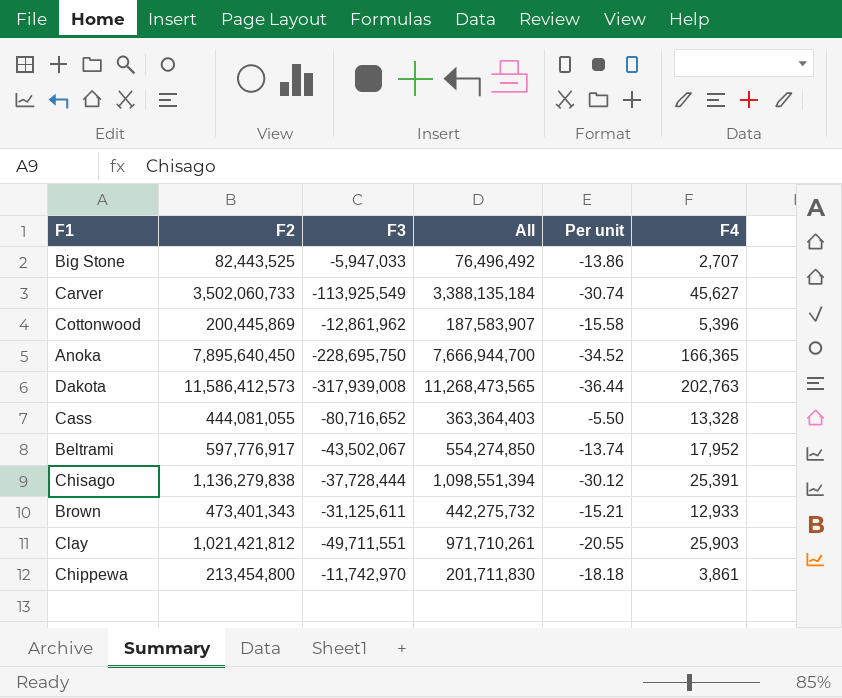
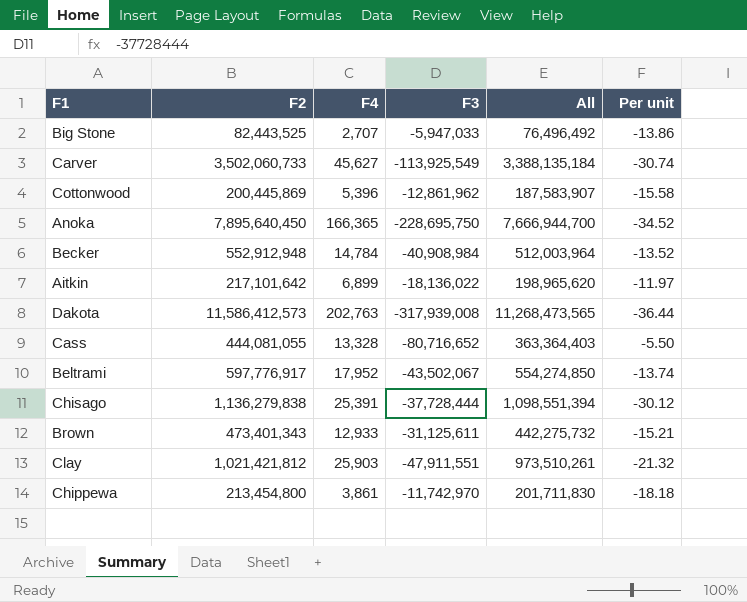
column F4 | position: 6 -> 3
row Becker: none -> 552,912,948 | 14,784 | -40,908,984 | 512,003,964 | -13.52
row Aitkin: none -> 217,101,642 | 6,899 | -18,136,022 | 198,965,620 | -11.97
Clay | F3: -49,711,551 -> -47,911,551
Clay | All: 971,710,261 -> 973,510,261
Clay | Per unit: -20.55 -> -21.32

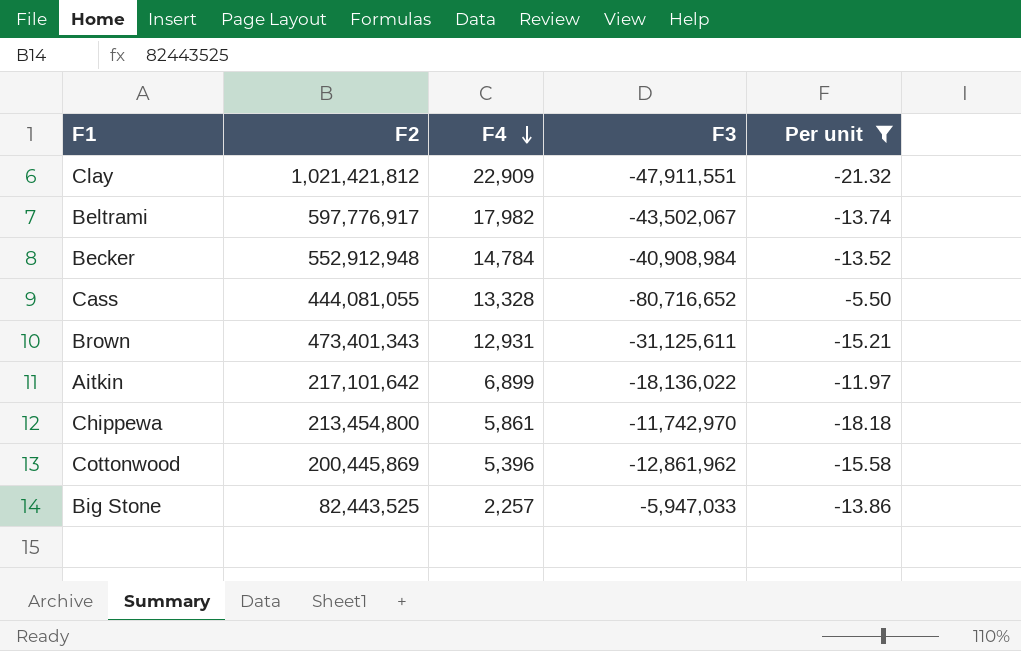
filter: none -> Per unit >= -21.32
row order: none -> F4 descending
column All | formula: [F2] + [F3] -> none
Clay | F4: 25,903 -> 22,909
Beltrami | F4: 17,952 -> 17,982
Brown | F4: 12,933 -> 12,931
Chippewa | F4: 3,861 -> 5,861
Big Stone | F4: 2,707 -> 2,257

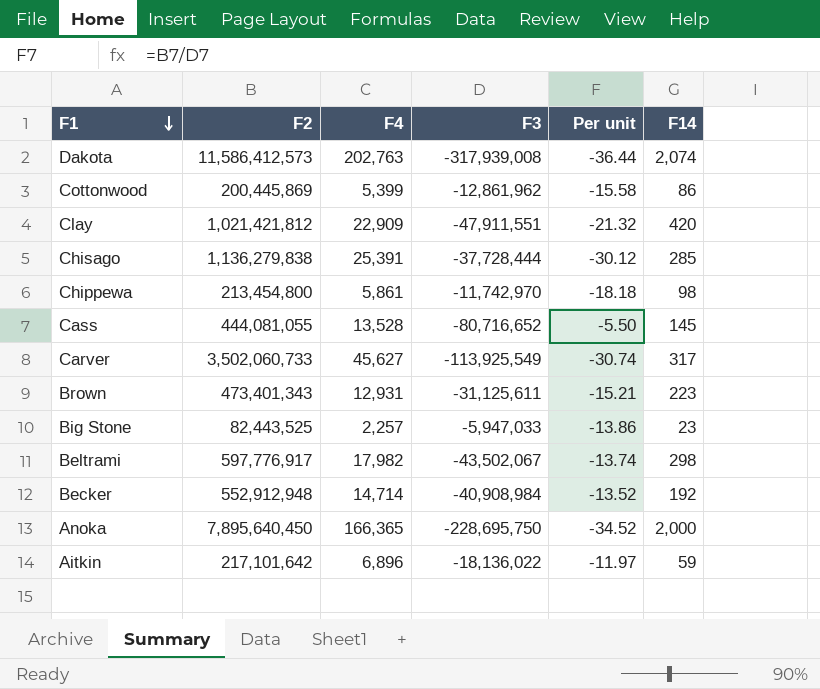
filter: Per unit >= -21.32 -> none
row order: F4 descending -> F1 descending
column F14 | position: none -> 6
Cottonwood | F4: 5,396 -> 5,399
Cass | F4: 13,328 -> 13,528
Becker | F4: 14,784 -> 14,714
Aitkin | F4: 6,899 -> 6,896

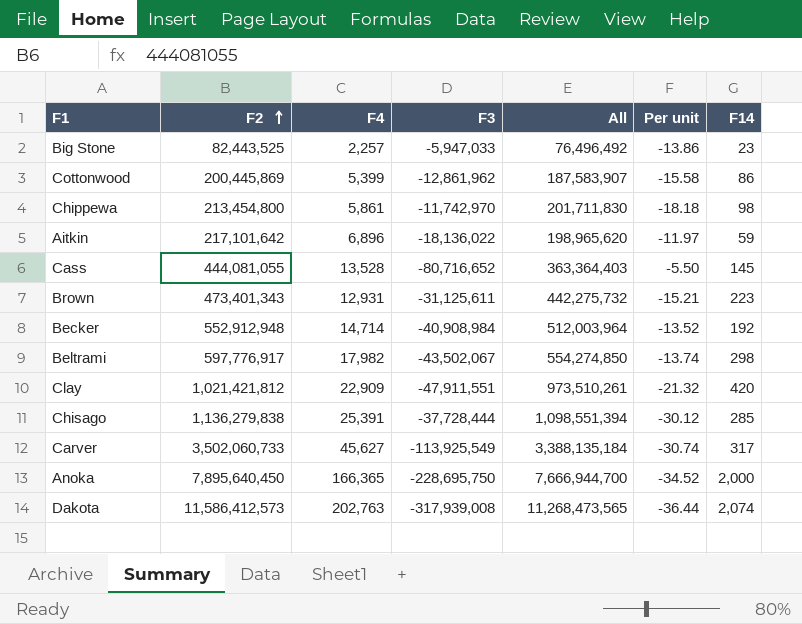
row order: F1 descending -> F2 ascending
column All | formula: none -> [F2] + [F3]

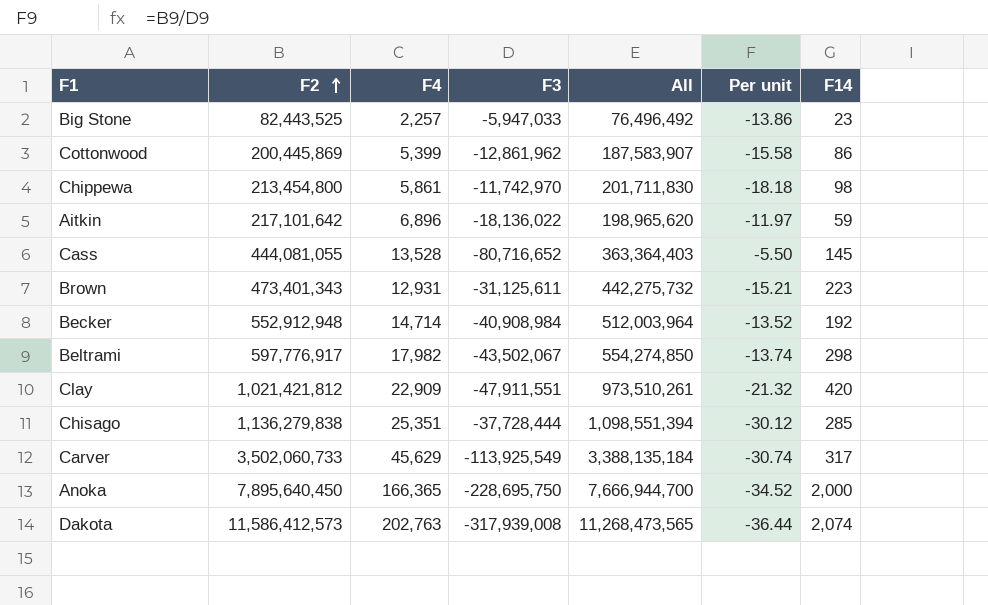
Chisago | F4: 25,391 -> 25,351
Carver | F4: 45,627 -> 45,629

